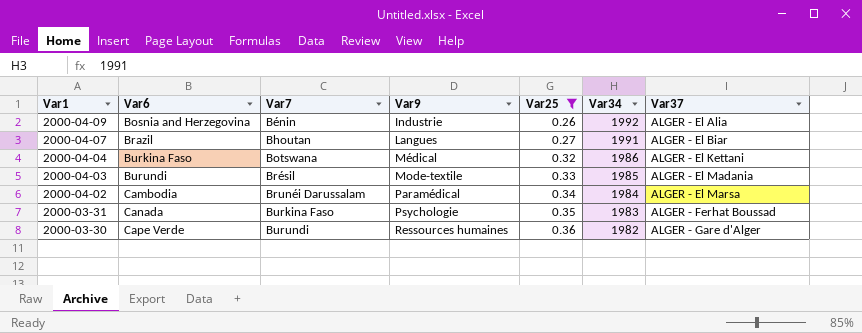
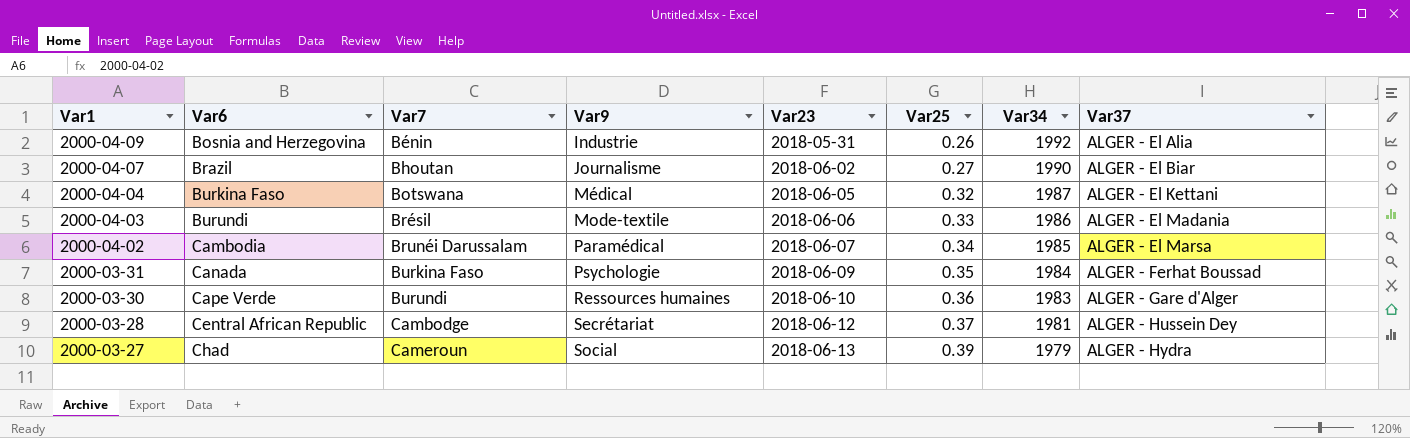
filter: Var25 <= 0.36 -> none
column Var23 | position: none -> 5
2000-04-07 | Var9: Langues -> Journalisme
2000-04-07 | Var34: 1991 -> 1990
2000-04-04 | Var34: 1986 -> 1987
2000-04-03 | Var34: 1985 -> 1986
2000-04-02 | Var34: 1984 -> 1985
2000-03-31 | Var34: 1983 -> 1984
2000-03-30 | Var34: 1982 -> 1983

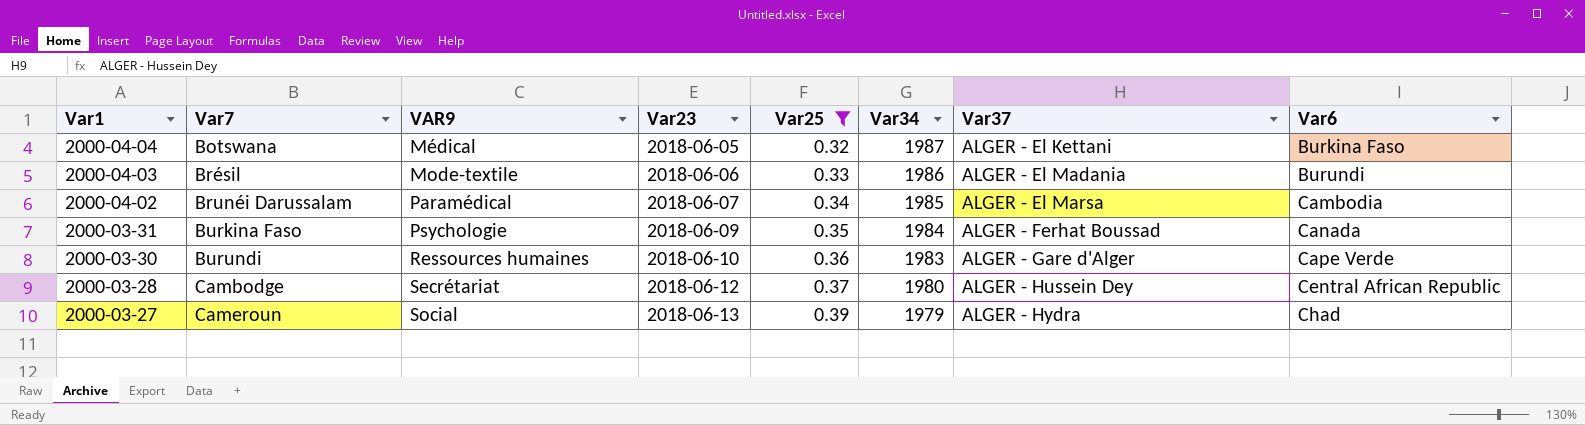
filter: none -> Var25 >= 0.32
column name: Var9 -> VAR9
column Var6 | position: 2 -> 8
2000-03-28 | Var34: 1981 -> 1980

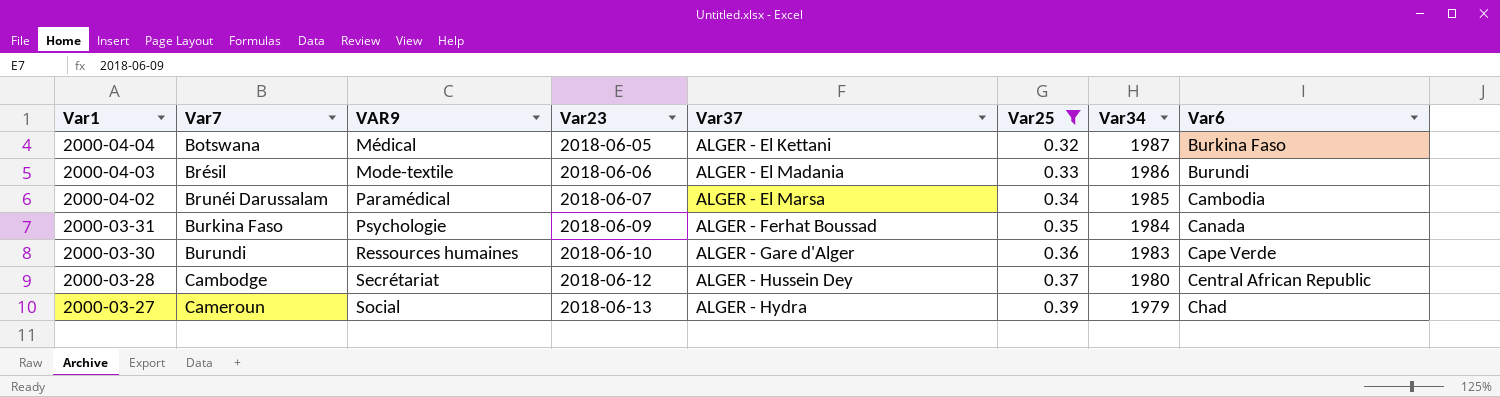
column Var37 | position: 7 -> 5

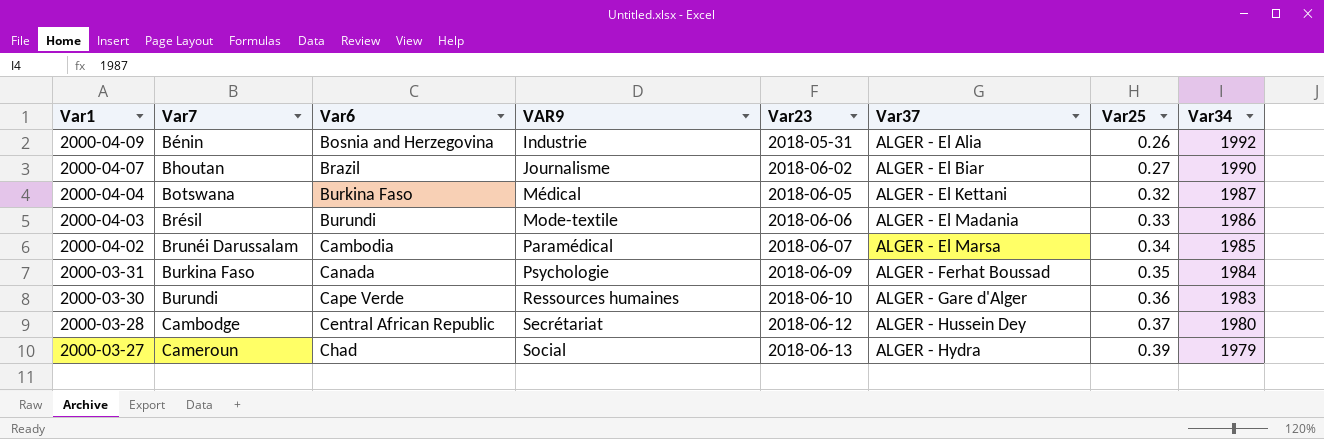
filter: Var25 >= 0.32 -> none
column Var6 | position: 8 -> 3

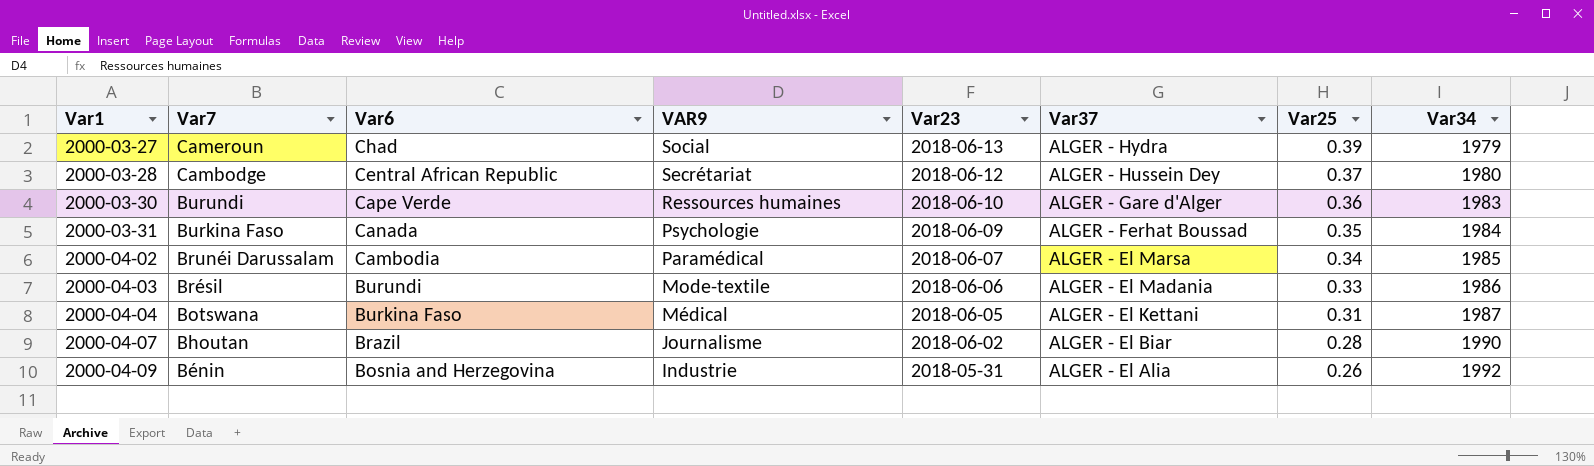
row order: Var1 descending -> Var1 ascending
2000-04-04 | Var25: 0.32 -> 0.31
2000-04-07 | Var25: 0.27 -> 0.28

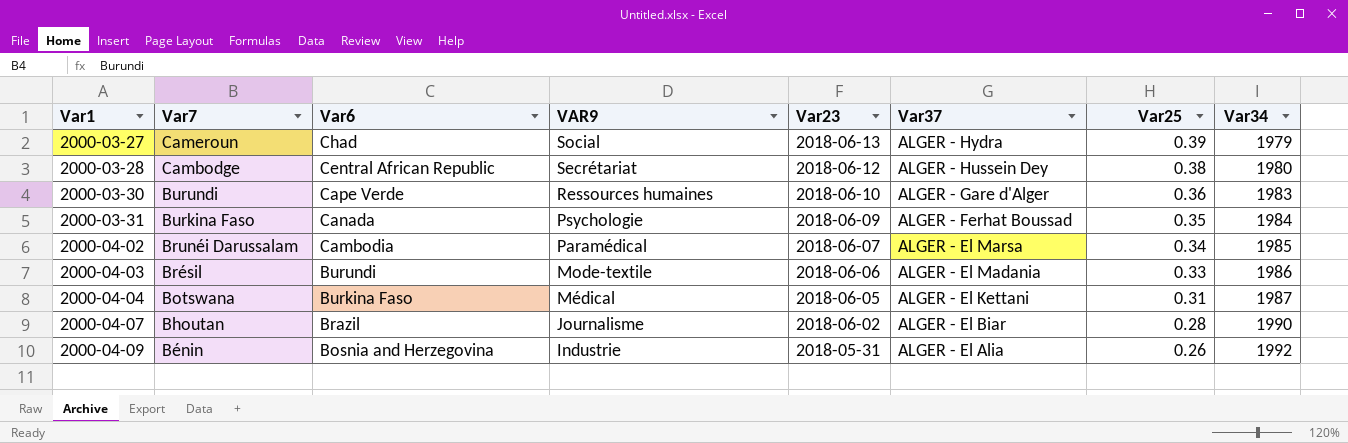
2000-03-28 | Var25: 0.37 -> 0.38

